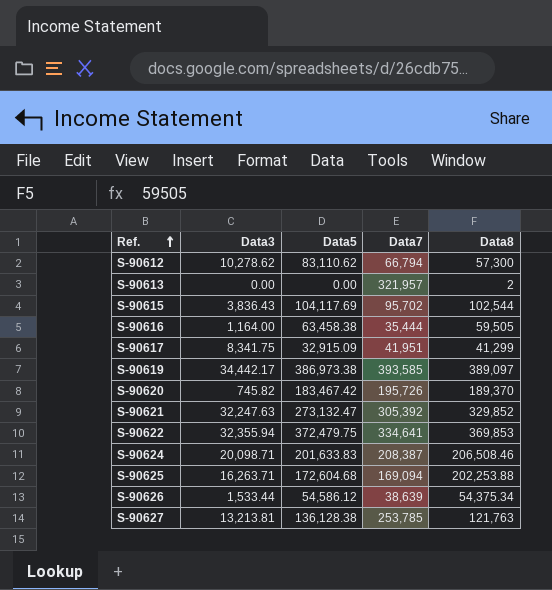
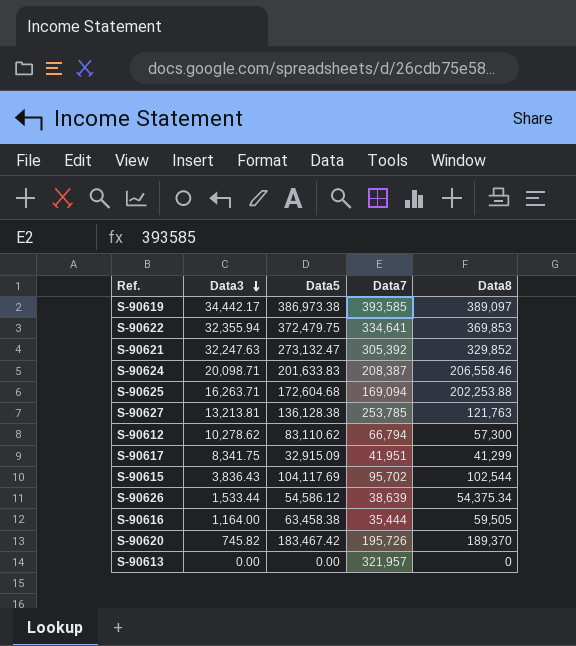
row order: Ref. ascending -> Data3 descending
S-90624 | Data8: 206,508.46 -> 206,558.46
S-90613 | Data8: 2 -> 0

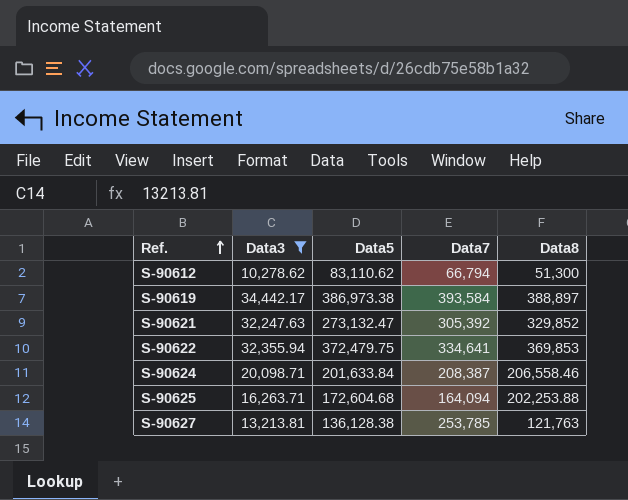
filter: none -> Data3 >= 10,278.62
row order: Data3 descending -> Ref. ascending
S-90612 | Data8: 57,300 -> 51,300
S-90619 | Data7: 393,585 -> 393,584
S-90619 | Data8: 389,097 -> 388,897
S-90624 | Data5: 201,633.83 -> 201,633.84
S-90625 | Data7: 169,094 -> 164,094

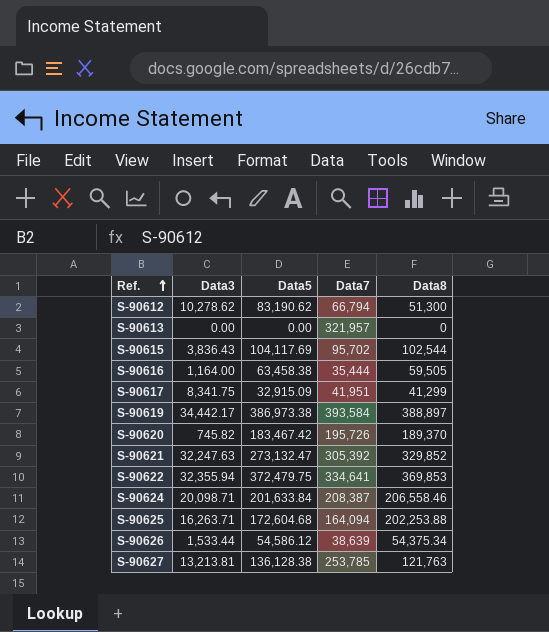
filter: Data3 >= 10,278.62 -> none
S-90612 | Data5: 83,110.62 -> 83,190.62

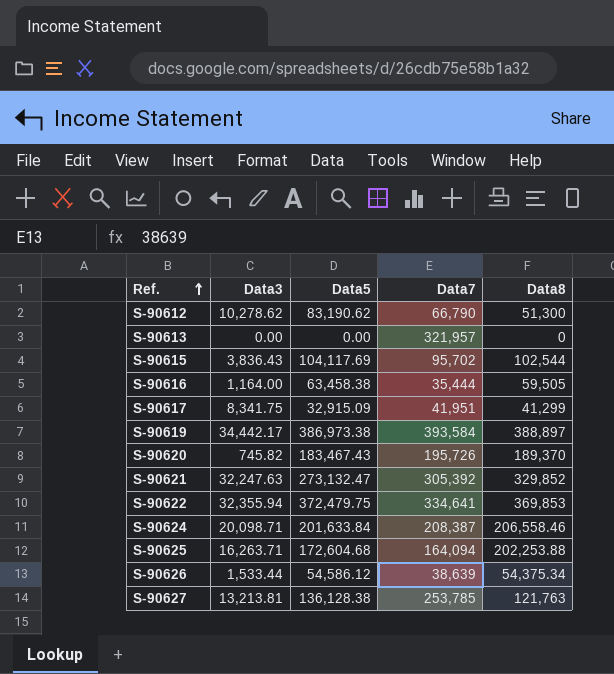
S-90612 | Data7: 66,794 -> 66,790
S-90620 | Data5: 183,467.42 -> 183,467.43

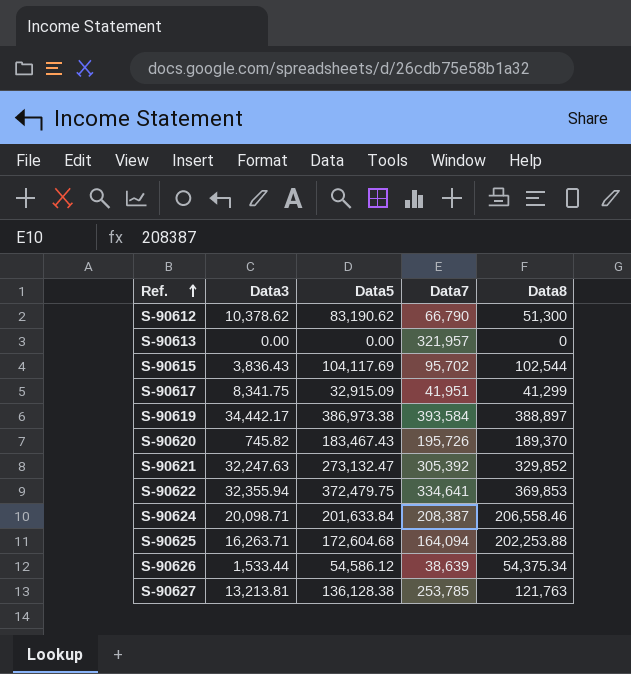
row S-90616: 1,164.00 | 63,458.38 | 35,444 | 59,505 -> none
S-90612 | Data3: 10,278.62 -> 10,378.62

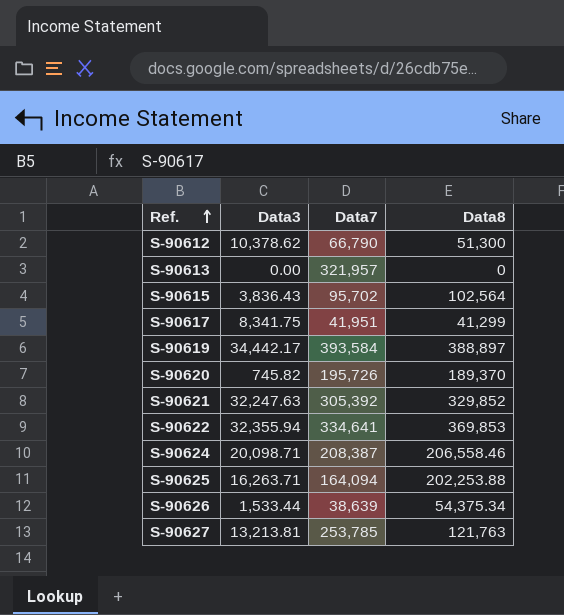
column Data5 | position: 3 -> none
S-90615 | Data8: 102,544 -> 102,564

